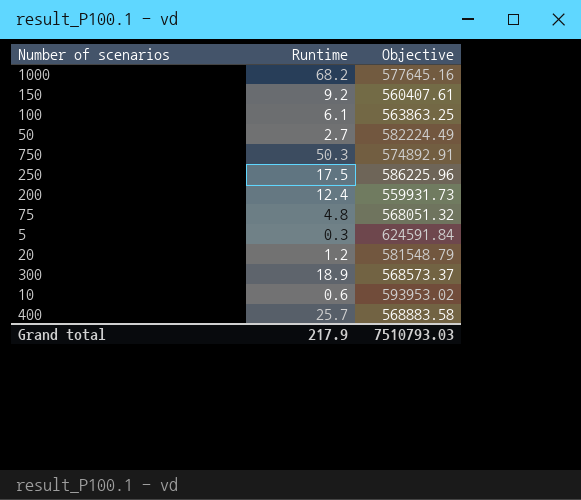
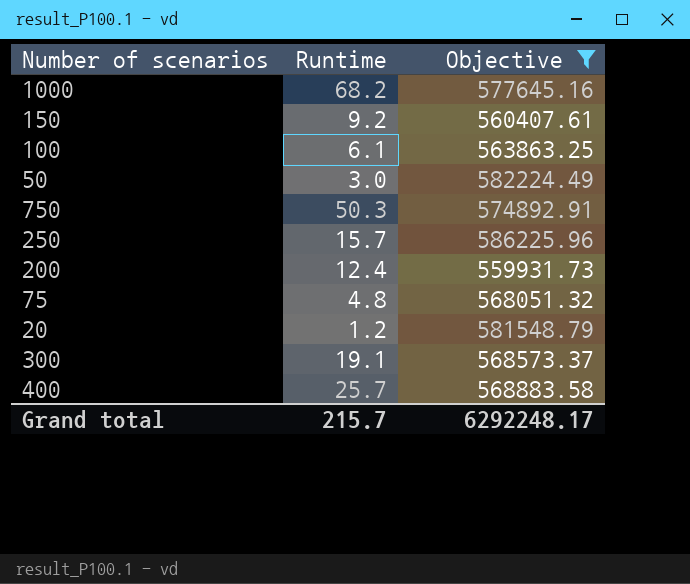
filter: none -> Objective <= 586225.96
50 | Runtime: 2.7 -> 3.0
250 | Runtime: 17.5 -> 15.7
300 | Runtime: 18.9 -> 19.1
Grand total | Runtime: 217.9 -> 215.7
Grand total | Objective: 7510793.03 -> 6292248.17

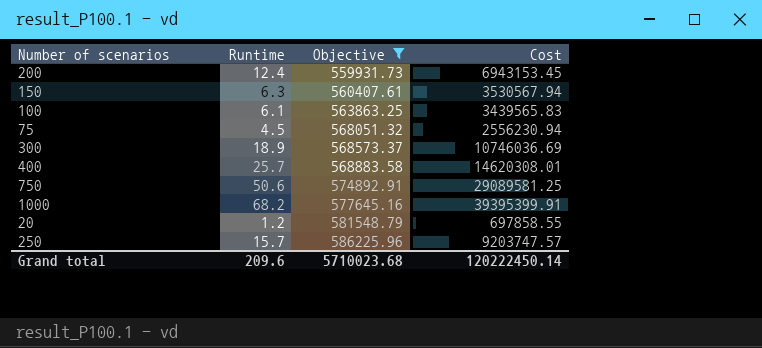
row order: none -> Objective ascending
column Cost | formula: none -> [Runtime] * [Objective]
row 50: 3.0 | 582224.49 -> none
150 | Runtime: 9.2 -> 6.3
75 | Runtime: 4.8 -> 4.5
300 | Runtime: 19.1 -> 18.9
750 | Runtime: 50.3 -> 50.6
Grand total | Runtime: 215.7 -> 209.6
Grand total | Objective: 6292248.17 -> 5710023.68

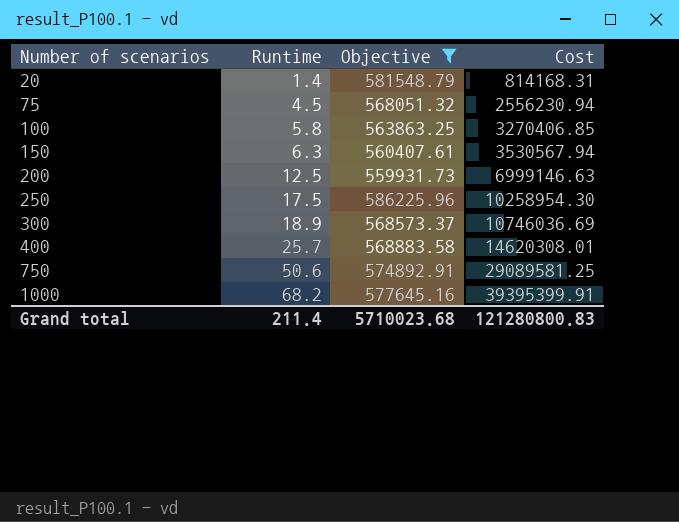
row order: Objective ascending -> Number of scenarios ascending
20 | Runtime: 1.2 -> 1.4
20 | Cost: 697858.55 -> 814168.31
100 | Runtime: 6.1 -> 5.8
100 | Cost: 3439565.83 -> 3270406.85
200 | Runtime: 12.4 -> 12.5
200 | Cost: 6943153.45 -> 6999146.63
250 | Runtime: 15.7 -> 17.5
250 | Cost: 9203747.57 -> 10258954.30
Grand total | Runtime: 209.6 -> 211.4
Grand total | Cost: 120222450.14 -> 121280800.83

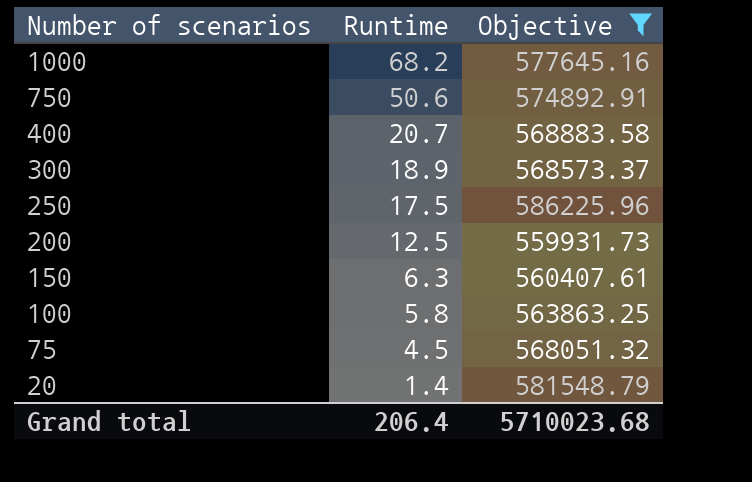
row order: Number of scenarios ascending -> Number of scenarios descending
column Cost | formula: [Runtime] * [Objective] -> none
400 | Runtime: 25.7 -> 20.7
Grand total | Runtime: 211.4 -> 206.4

